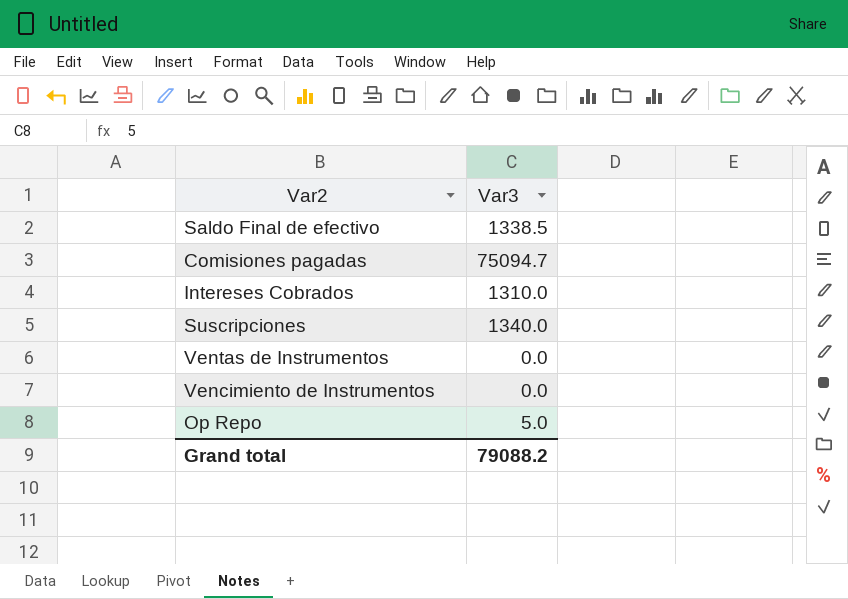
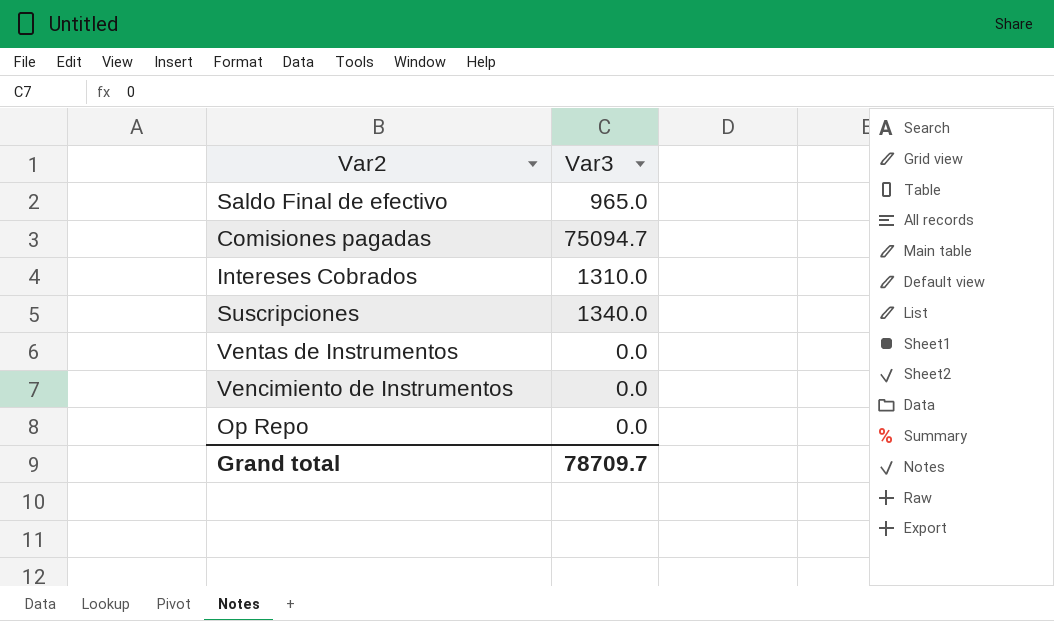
Saldo Final de efectivo | Var3: 1338.5 -> 965.0
Op Repo | Var3: 5.0 -> 0.0
Grand total | Var3: 79088.2 -> 78709.7

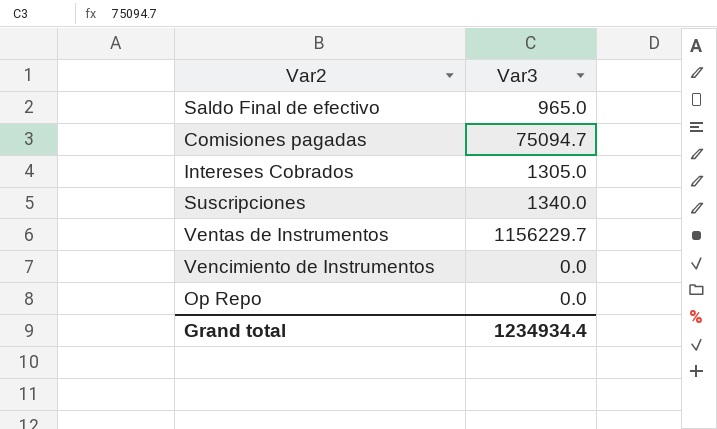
Intereses Cobrados | Var3: 1310.0 -> 1305.0
Ventas de Instrumentos | Var3: 0.0 -> 1156229.7
Grand total | Var3: 78709.7 -> 1234934.4

